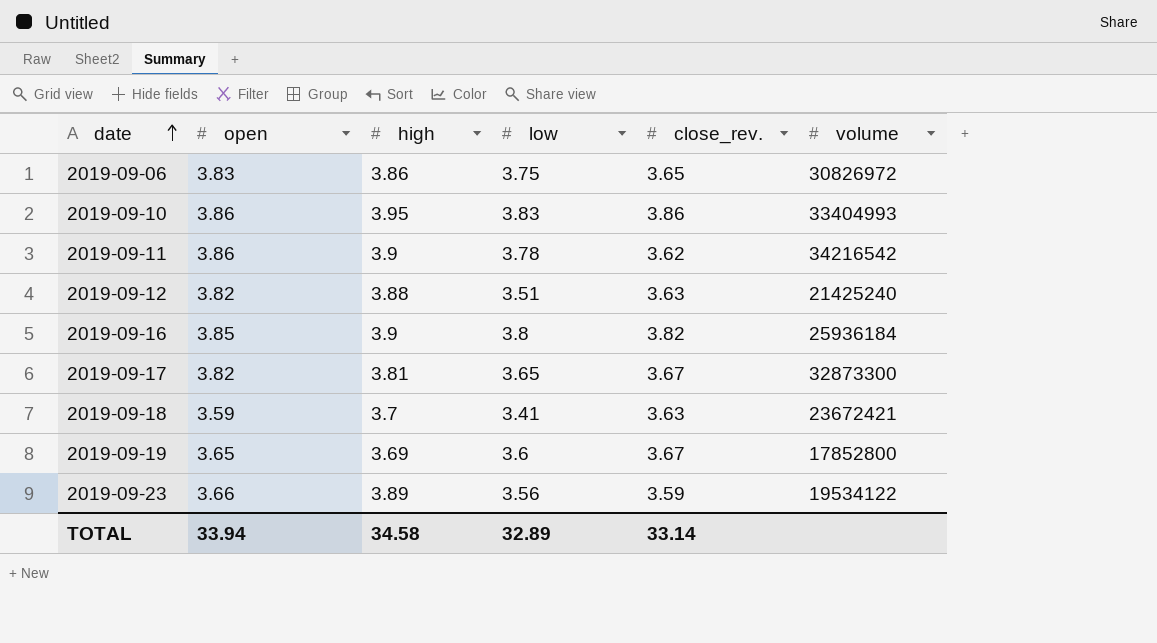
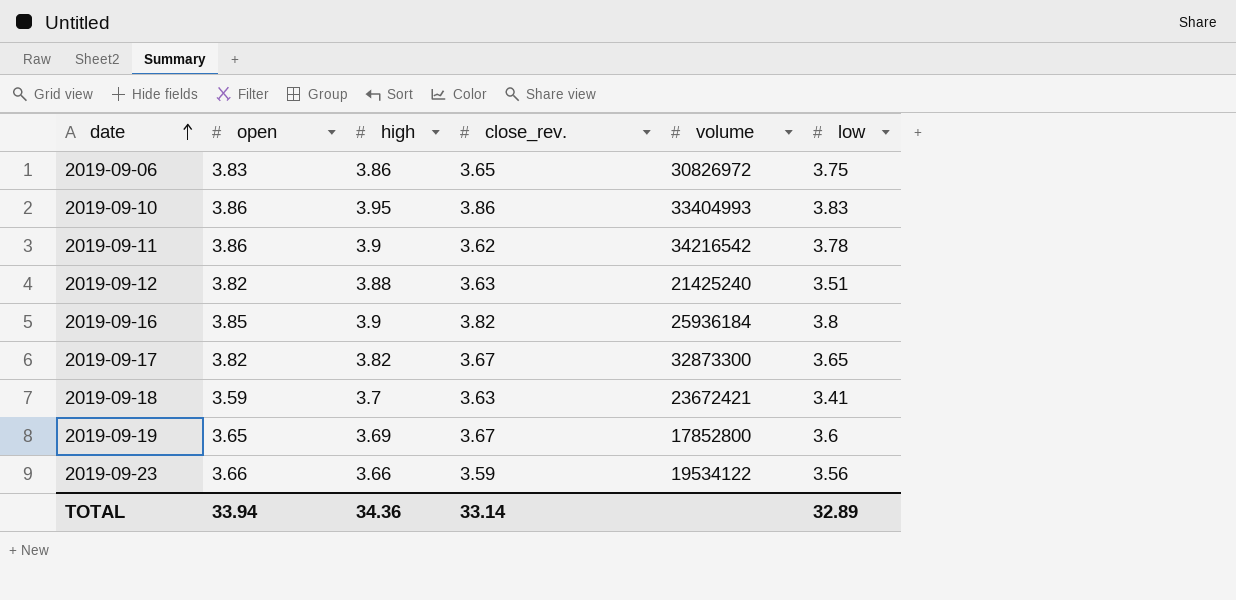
column low | position: 4 -> 6
2019-09-17 | high: 3.81 -> 3.82
2019-09-23 | high: 3.89 -> 3.66
TOTAL | high: 34.58 -> 34.36

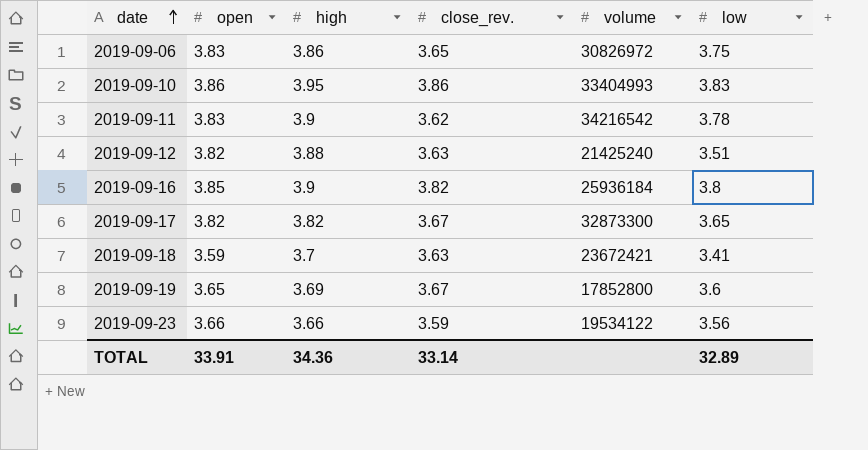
2019-09-11 | open: 3.86 -> 3.83
TOTAL | open: 33.94 -> 33.91

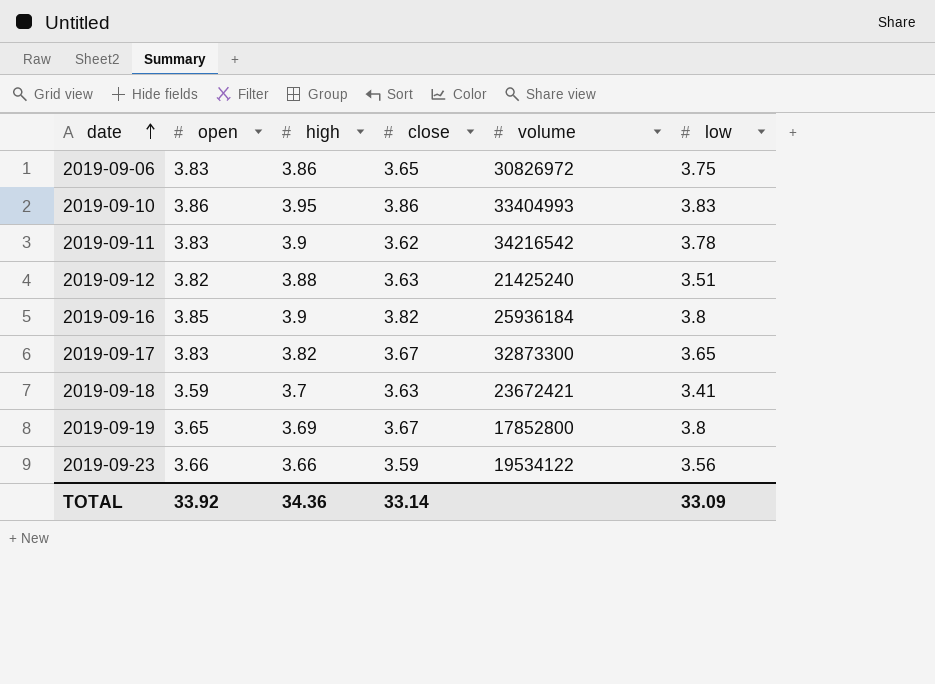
column name: close_rev. -> close
2019-09-17 | open: 3.82 -> 3.83
2019-09-19 | low: 3.6 -> 3.8
TOTAL | open: 33.91 -> 33.92
TOTAL | low: 32.89 -> 33.09

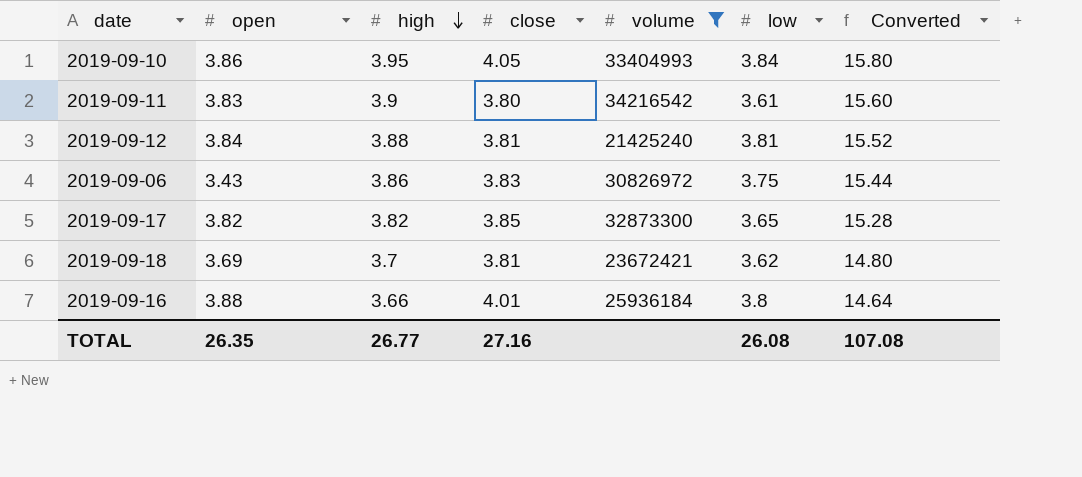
filter: none -> volume >= 21425240
row order: date ascending -> high descending
column Converted | formula: none -> [high] * 4
2019-09-10 | close: 3.86 -> 4.05
2019-09-10 | low: 3.83 -> 3.84
2019-09-11 | close: 3.62 -> 3.80
2019-09-11 | low: 3.78 -> 3.61
2019-09-12 | open: 3.82 -> 3.84
2019-09-12 | close: 3.63 -> 3.81
2019-09-12 | low: 3.51 -> 3.81
2019-09-06 | open: 3.83 -> 3.43
2019-09-06 | close: 3.65 -> 3.83
2019-09-17 | open: 3.83 -> 3.82
2019-09-17 | close: 3.67 -> 3.85
2019-09-18 | open: 3.59 -> 3.69
2019-09-18 | close: 3.63 -> 3.81
2019-09-18 | low: 3.41 -> 3.62
2019-09-16 | open: 3.85 -> 3.88
2019-09-16 | high: 3.9 -> 3.66
2019-09-16 | close: 3.82 -> 4.01
TOTAL | open: 33.92 -> 26.35
TOTAL | high: 34.36 -> 26.77
TOTAL | close: 33.14 -> 27.16
TOTAL | low: 33.09 -> 26.08

